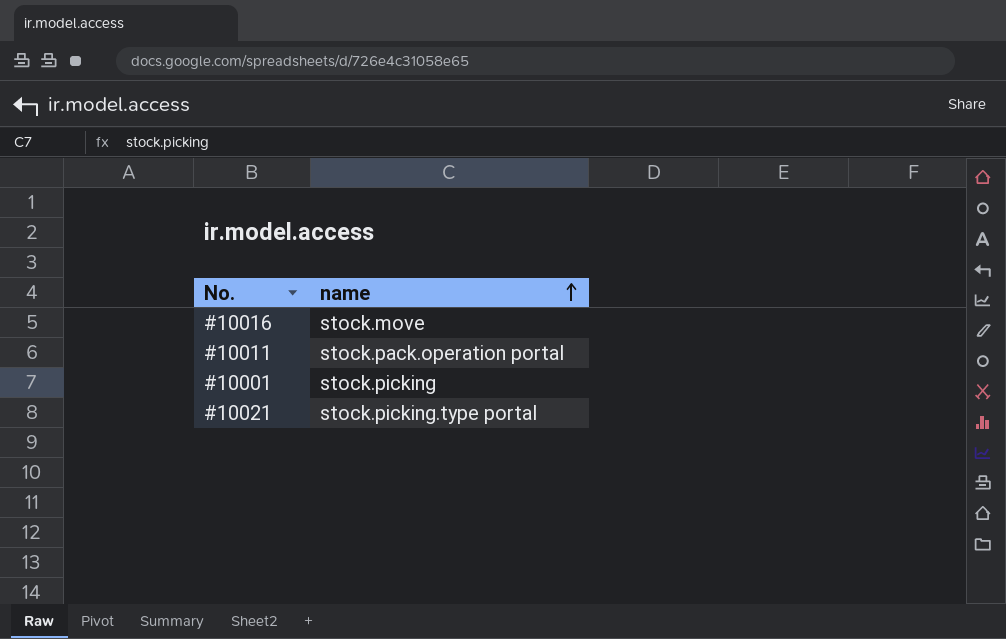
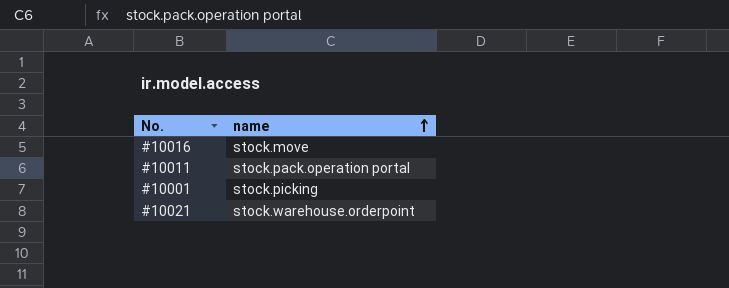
#10021 | name: stock.picking.type portal -> stock.warehouse.orderpoint

